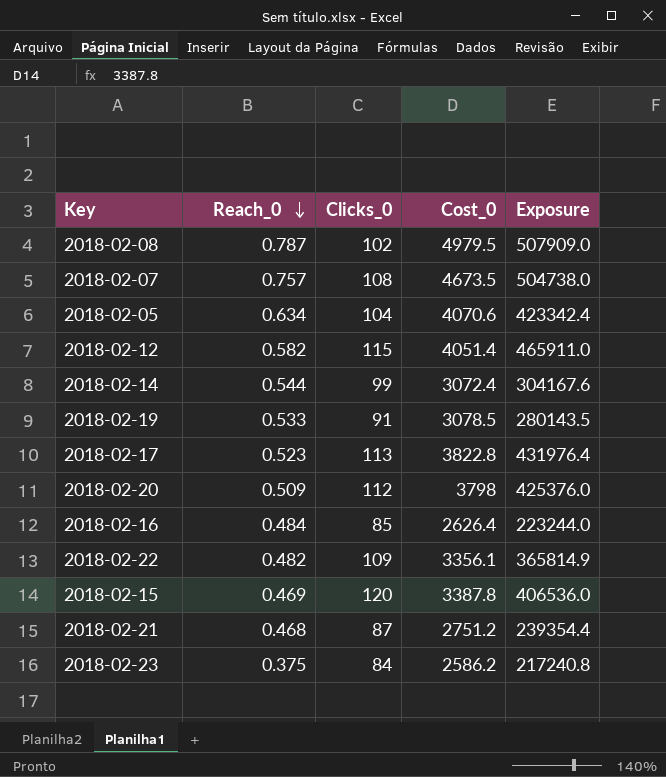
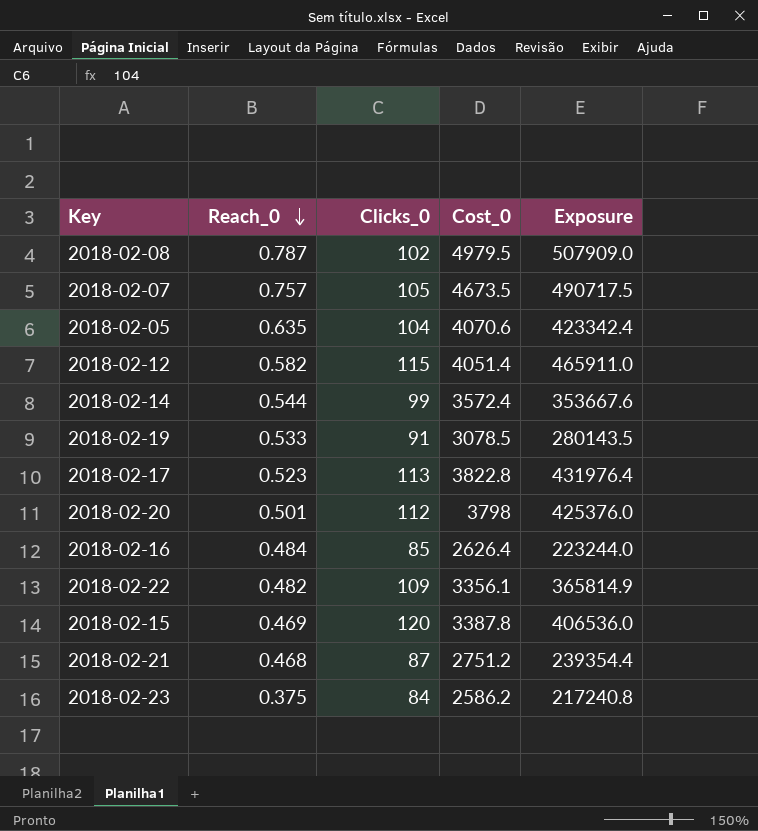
2018-02-07 | Clicks_0: 108 -> 105
2018-02-07 | Exposure: 504738.0 -> 490717.5
2018-02-05 | Reach_0: 0.634 -> 0.635
2018-02-14 | Cost_0: 3072.4 -> 3572.4
2018-02-14 | Exposure: 304167.6 -> 353667.6
2018-02-20 | Reach_0: 0.509 -> 0.501

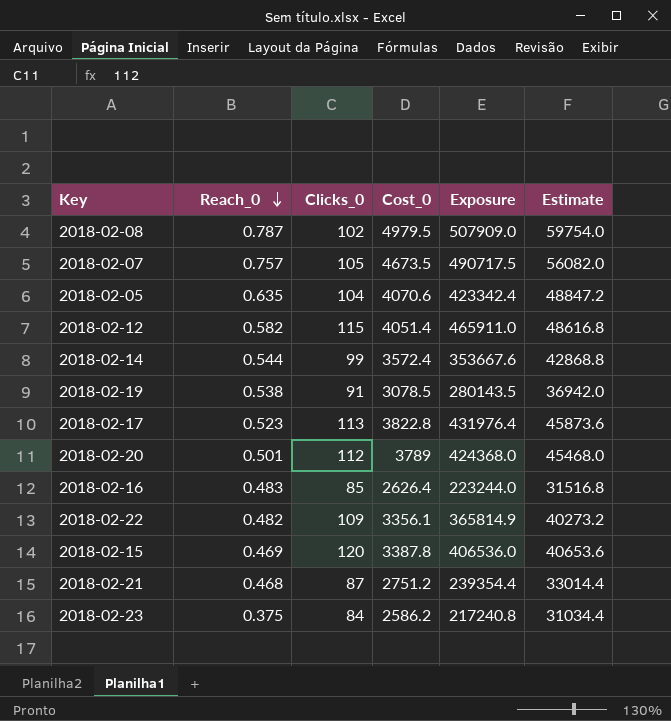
column Estimate | formula: none -> [Cost_0] * 12
2018-02-19 | Reach_0: 0.533 -> 0.538
2018-02-20 | Cost_0: 3798 -> 3789
2018-02-20 | Exposure: 425376.0 -> 424368.0
2018-02-16 | Reach_0: 0.484 -> 0.483

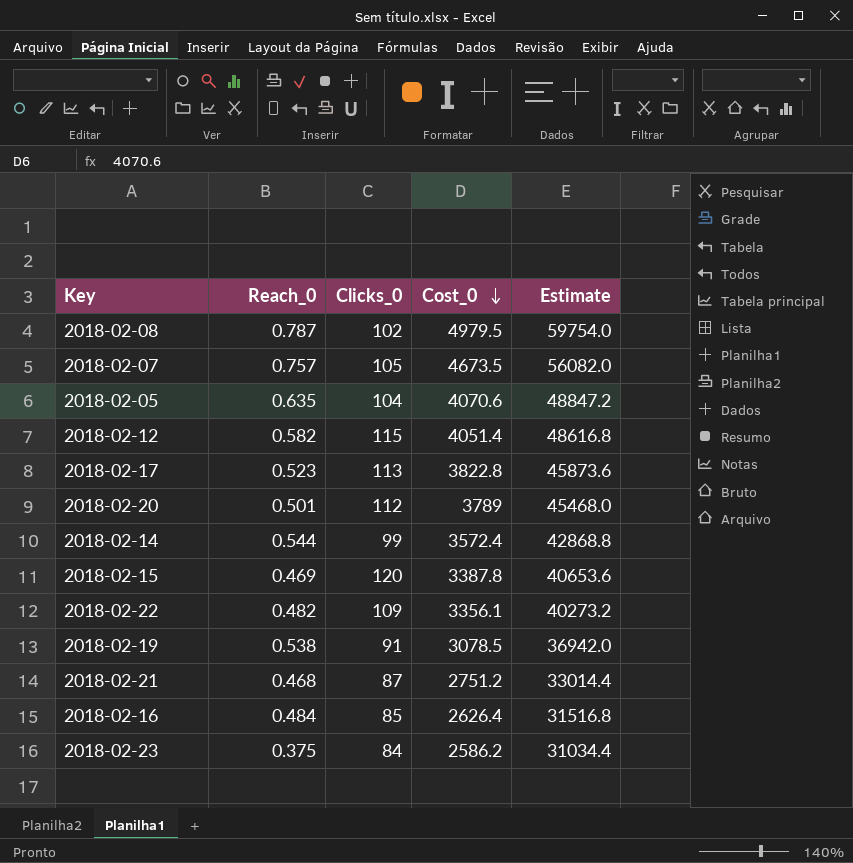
row order: Reach_0 descending -> Cost_0 descending
column Exposure | formula: [Clicks_0] * [Cost_0] -> none
2018-02-16 | Reach_0: 0.483 -> 0.484

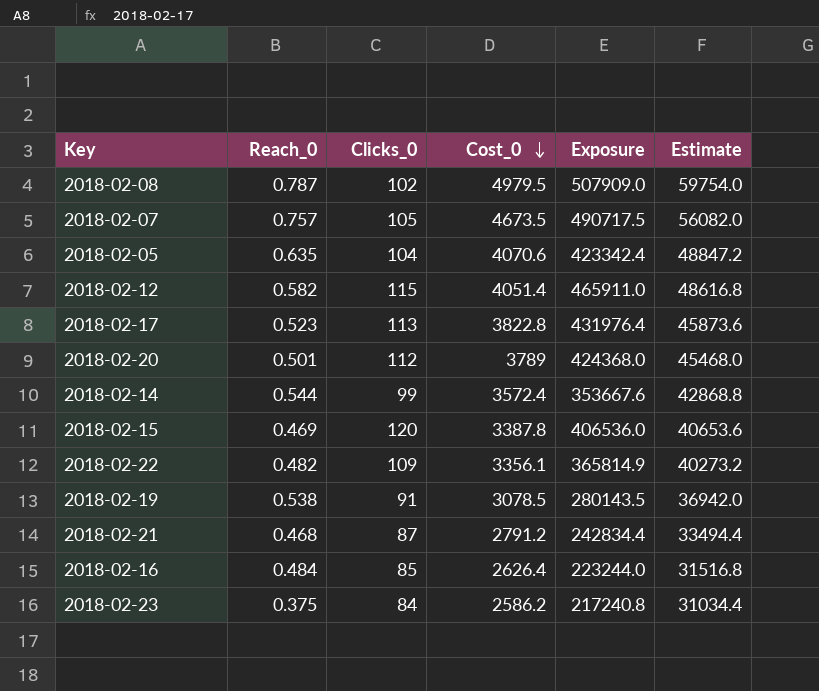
column Exposure | formula: none -> [Clicks_0] * [Cost_0]
2018-02-21 | Cost_0: 2751.2 -> 2791.2
2018-02-21 | Estimate: 33014.4 -> 33494.4

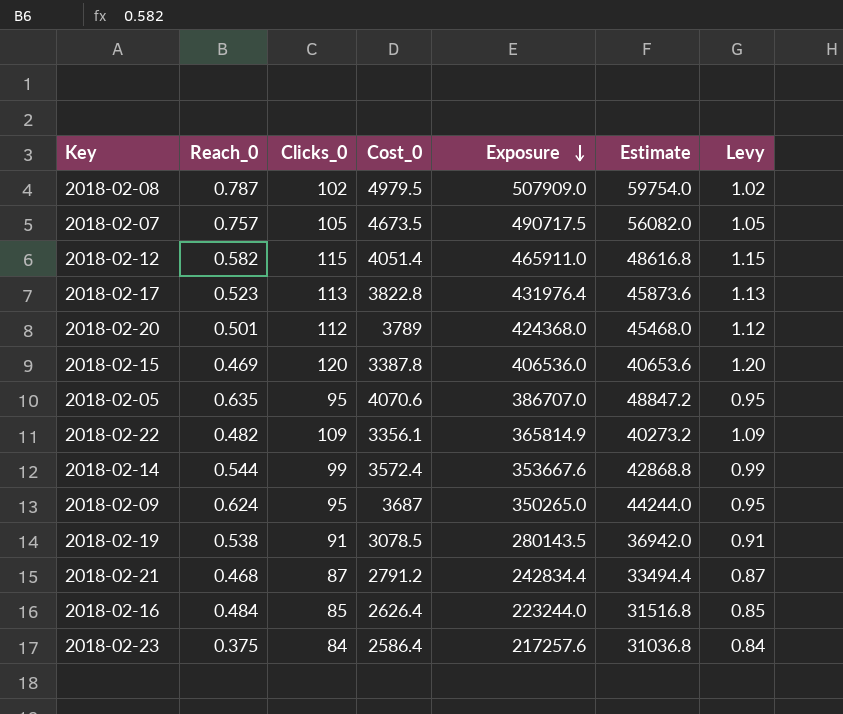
row order: Cost_0 descending -> Exposure descending
column Levy | formula: none -> [Clicks_0] * 0.01
2018-02-05 | Clicks_0: 104 -> 95
2018-02-05 | Exposure: 423342.4 -> 386707.0
row 2018-02-09: none -> 0.624 | 95 | 3687 | 350265.0 | 44244.0 | 0.95
2018-02-23 | Cost_0: 2586.2 -> 2586.4
2018-02-23 | Exposure: 217240.8 -> 217257.6
2018-02-23 | Estimate: 31034.4 -> 31036.8

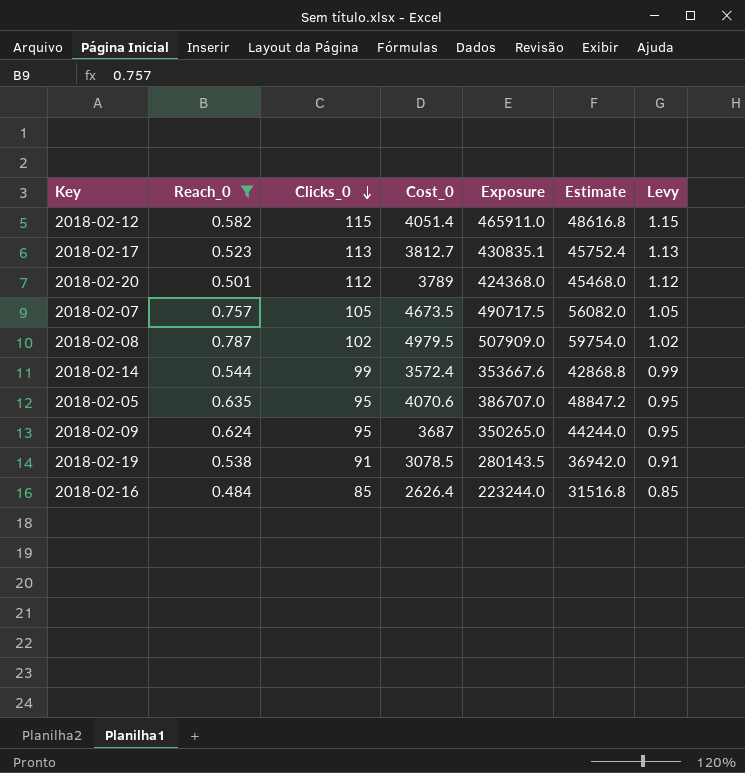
filter: none -> Reach_0 >= 0.484
row order: Exposure descending -> Clicks_0 descending
2018-02-17 | Cost_0: 3822.8 -> 3812.7
2018-02-17 | Exposure: 431976.4 -> 430835.1
2018-02-17 | Estimate: 45873.6 -> 45752.4

